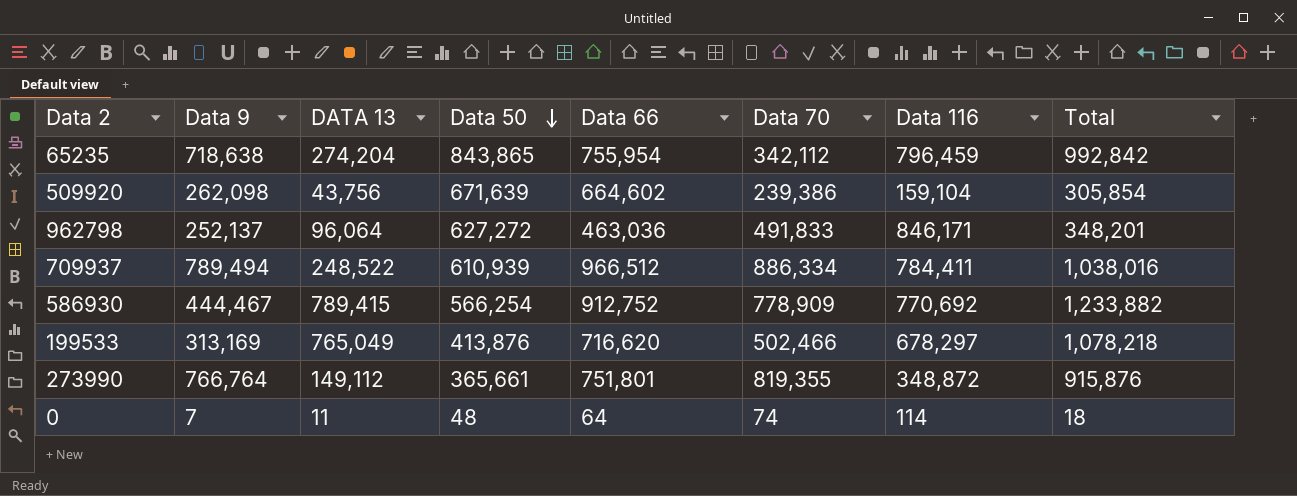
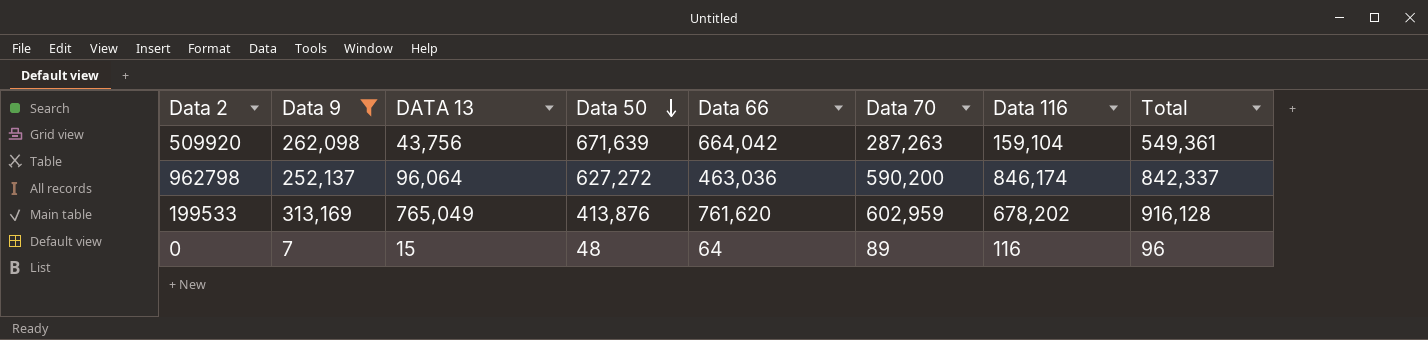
filter: none -> Data 9 <= 313,169
column Total | formula: [Data 9] + [DATA 13] -> [Data 9] + [Data 70]
509920 | Data 66: 664,602 -> 664,042
509920 | Data 70: 239,386 -> 287,263
962798 | Data 70: 491,833 -> 590,200
962798 | Data 116: 846,171 -> 846,174
199533 | Data 66: 716,620 -> 761,620
199533 | Data 70: 502,466 -> 602,959
199533 | Data 116: 678,297 -> 678,202
0 | DATA 13: 11 -> 15
0 | Data 70: 74 -> 89
0 | Data 116: 114 -> 116

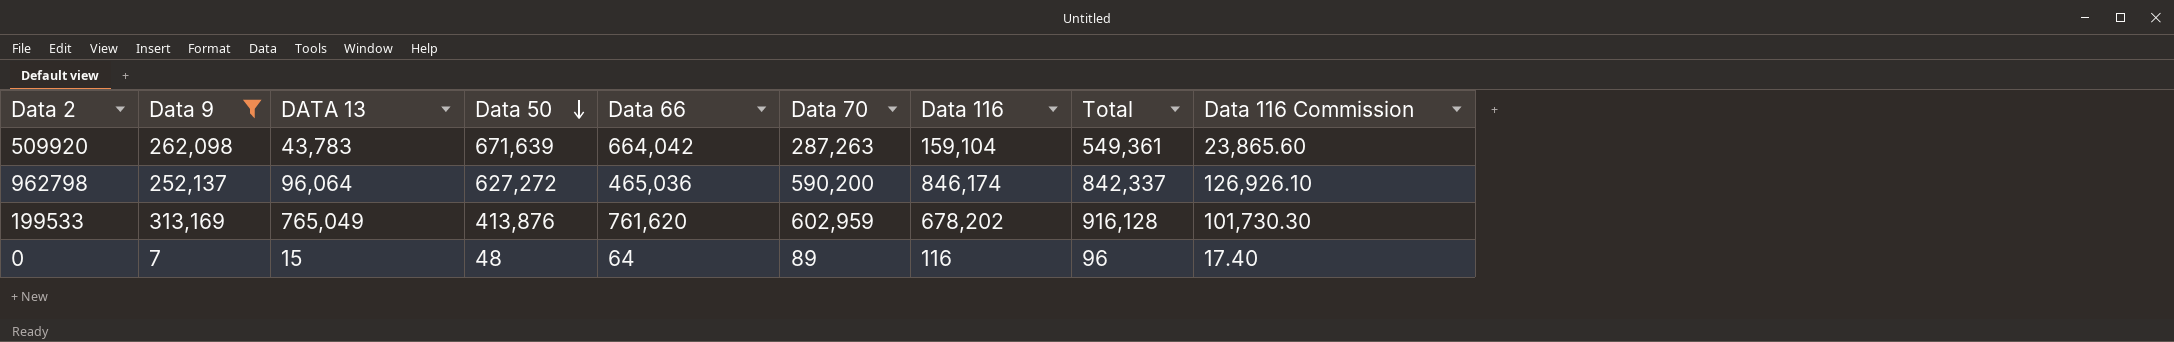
column Data 116 Commission | formula: none -> [Data 116] * 0.15
509920 | DATA 13: 43,756 -> 43,783
962798 | Data 66: 463,036 -> 465,036

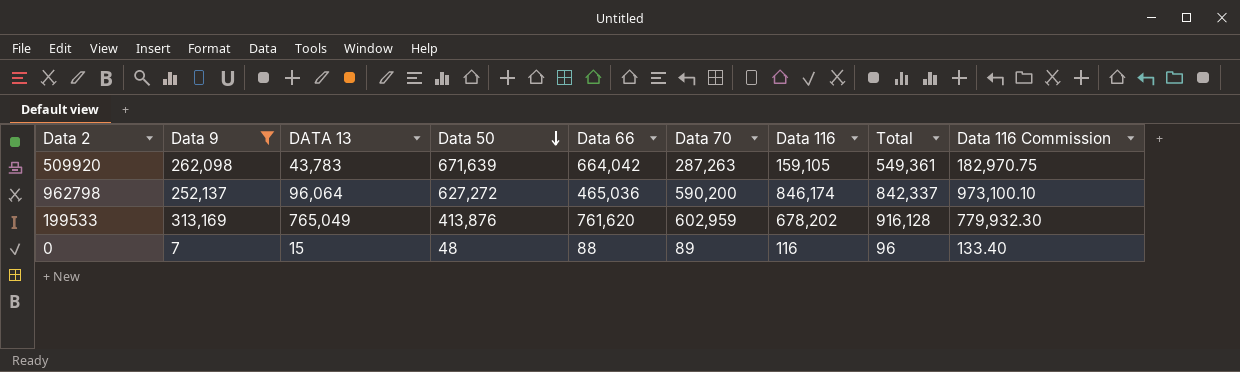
column Data 116 Commission | formula: [Data 116] * 0.15 -> [Data 116] * 1.15
509920 | Data 116: 159,104 -> 159,105
0 | Data 66: 64 -> 88

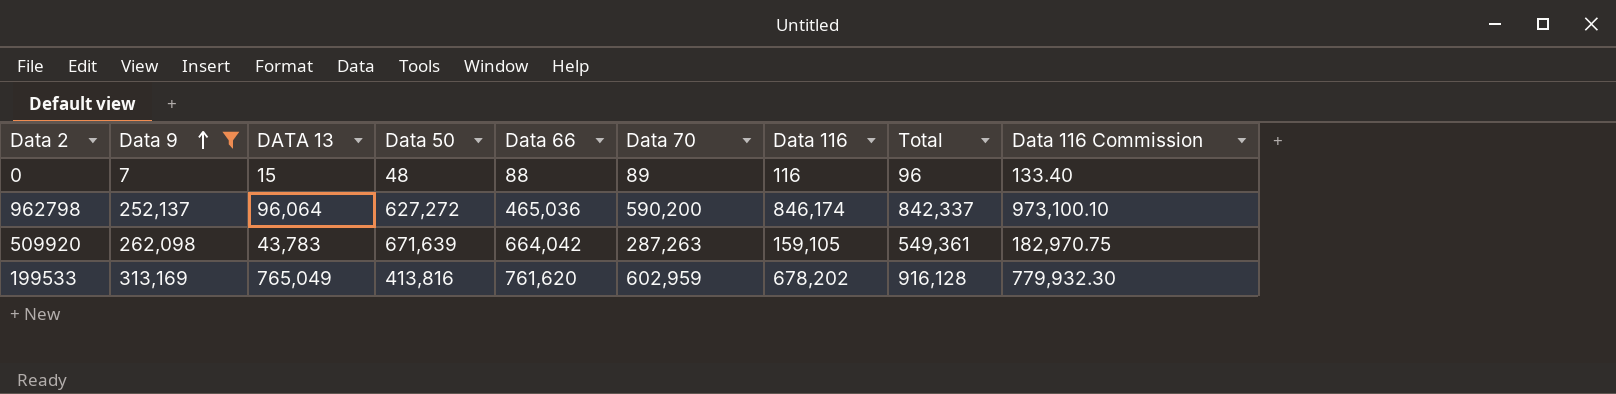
row order: Data 50 descending -> Data 9 ascending
199533 | Data 50: 413,876 -> 413,816

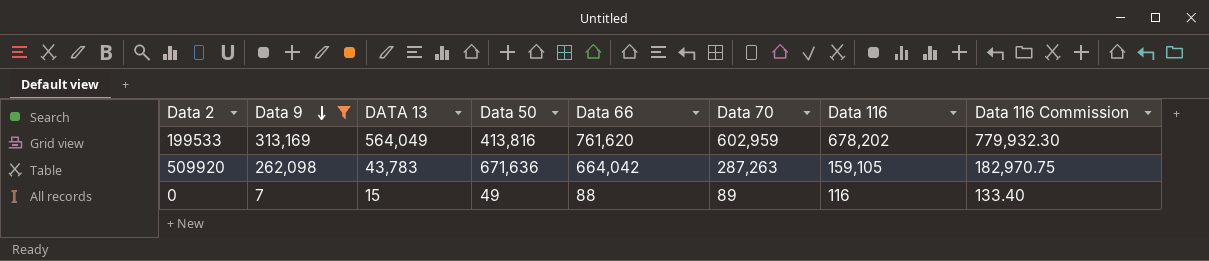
row order: Data 9 ascending -> Data 9 descending
column Total | formula: [Data 9] + [Data 70] -> none
row 962798: 252,137 | 96,064 | 627,272 | 465,036 | 590,200 | 846,174 | 842,337 | 973,100.10 -> none
199533 | DATA 13: 765,049 -> 564,049
509920 | Data 50: 671,639 -> 671,636
0 | Data 50: 48 -> 49

